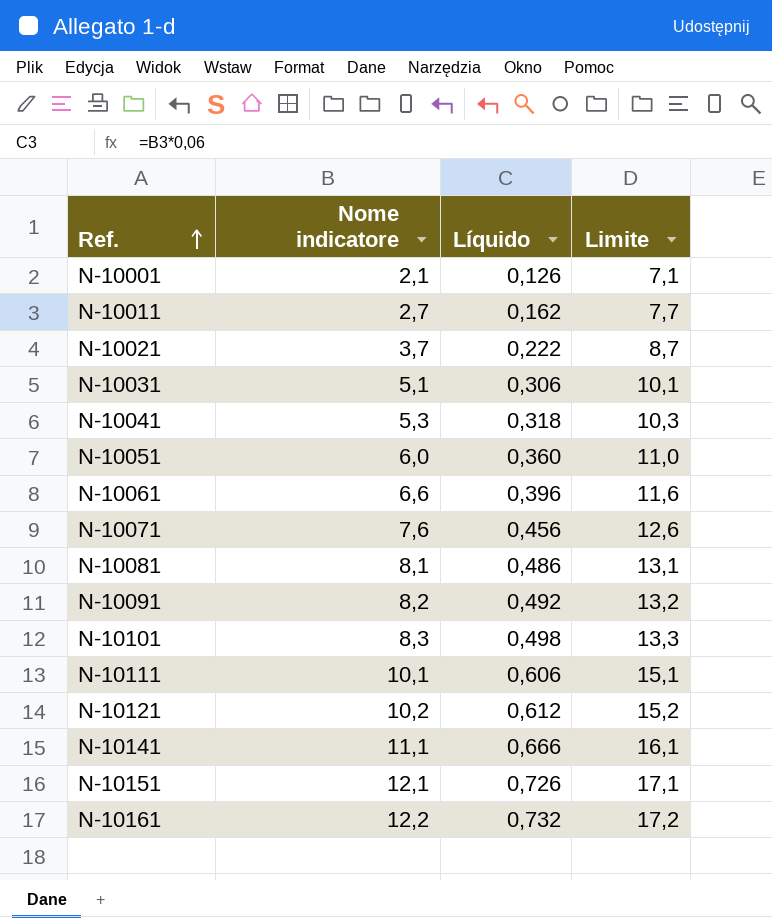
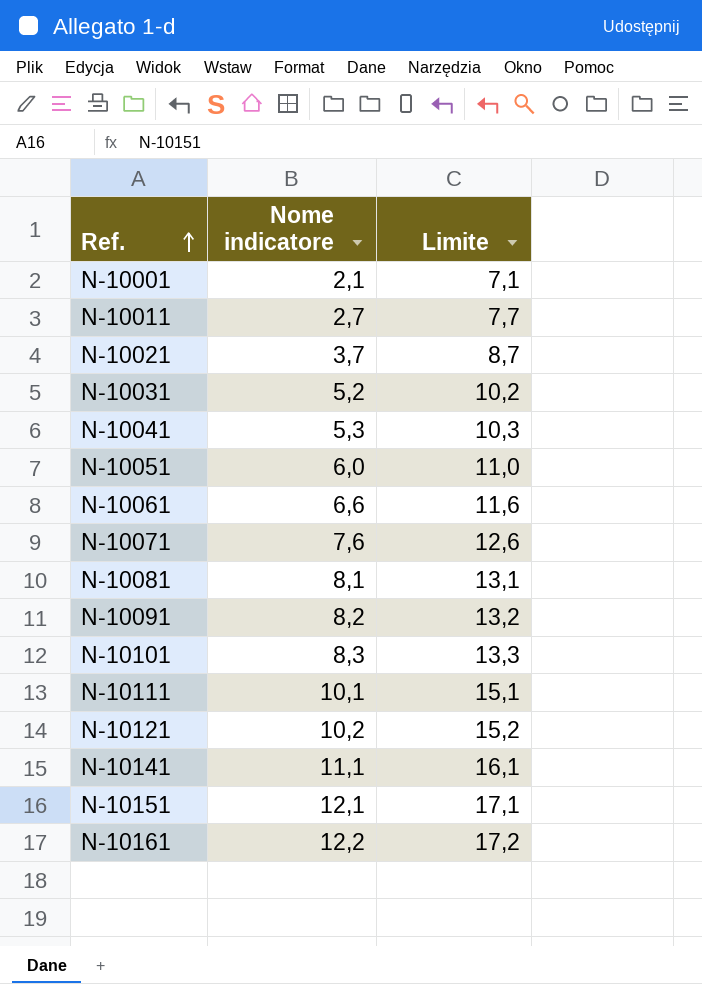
column Líquido | formula: [Nome indicatore] * 0,06 -> none
N-10031 | Nome indicatore: 5,1 -> 5,2
N-10031 | Limite: 10,1 -> 10,2

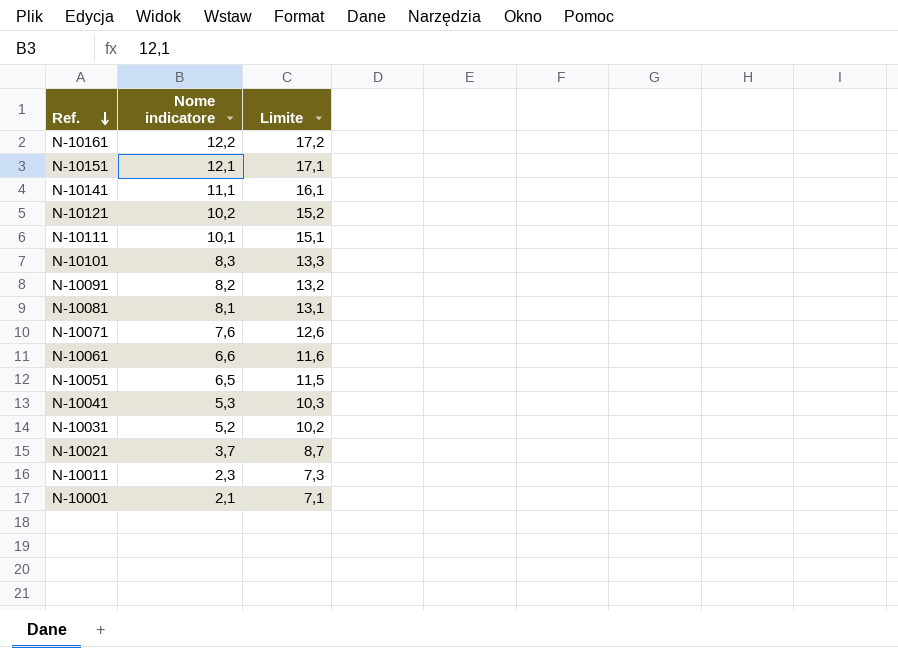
row order: Ref. ascending -> Ref. descending
N-10051 | Nome indicatore: 6,0 -> 6,5
N-10051 | Limite: 11,0 -> 11,5
N-10011 | Nome indicatore: 2,7 -> 2,3
N-10011 | Limite: 7,7 -> 7,3

